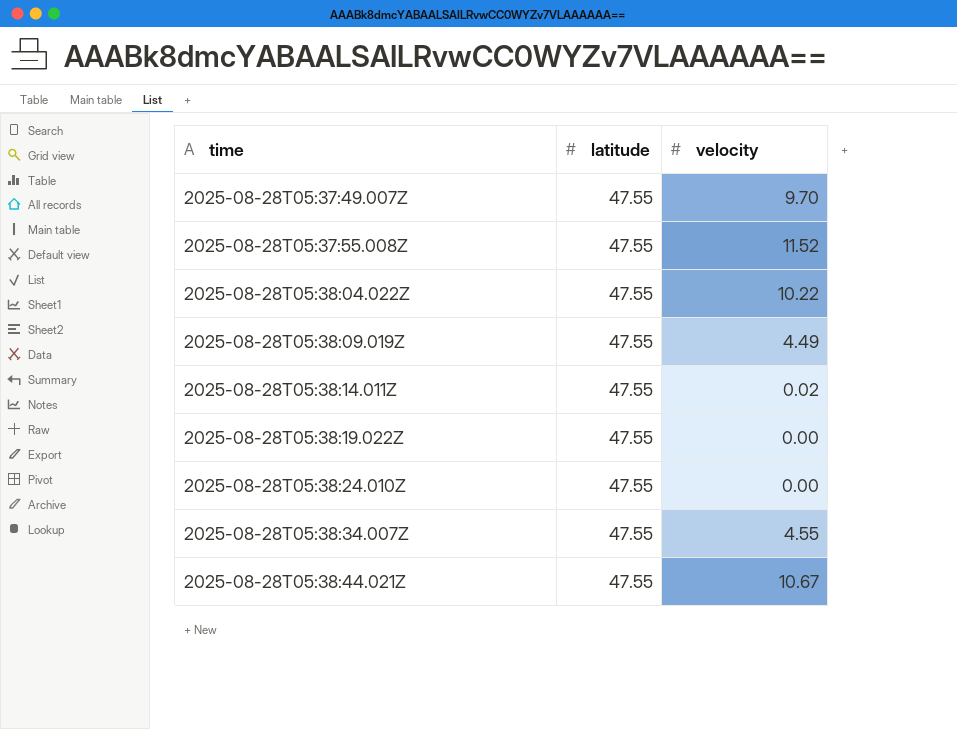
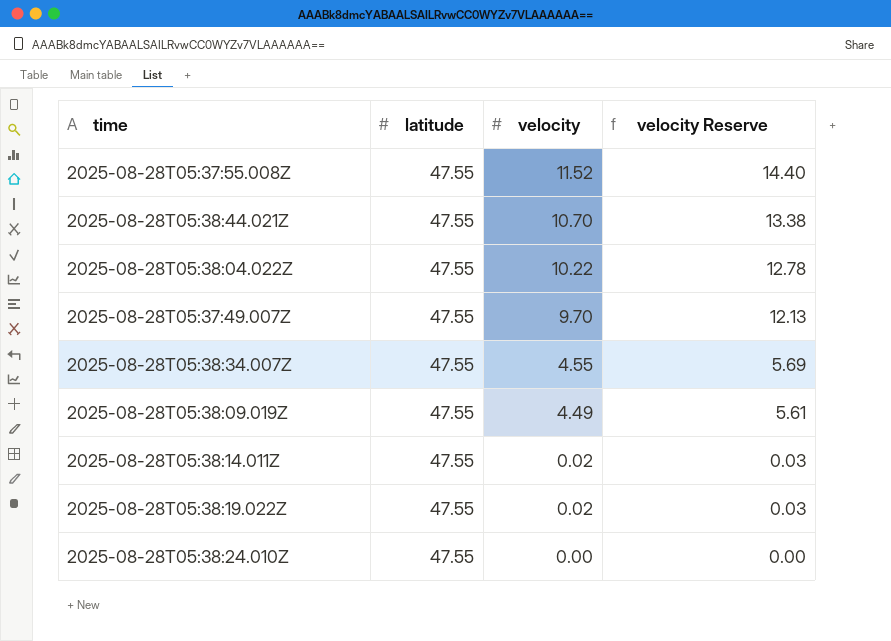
row order: time ascending -> velocity descending
column velocity Reserve | formula: none -> [velocity] * 1.25
2025-08-28T05:38:44.021Z | velocity: 10.67 -> 10.70
2025-08-28T05:38:19.022Z | velocity: 0.00 -> 0.02

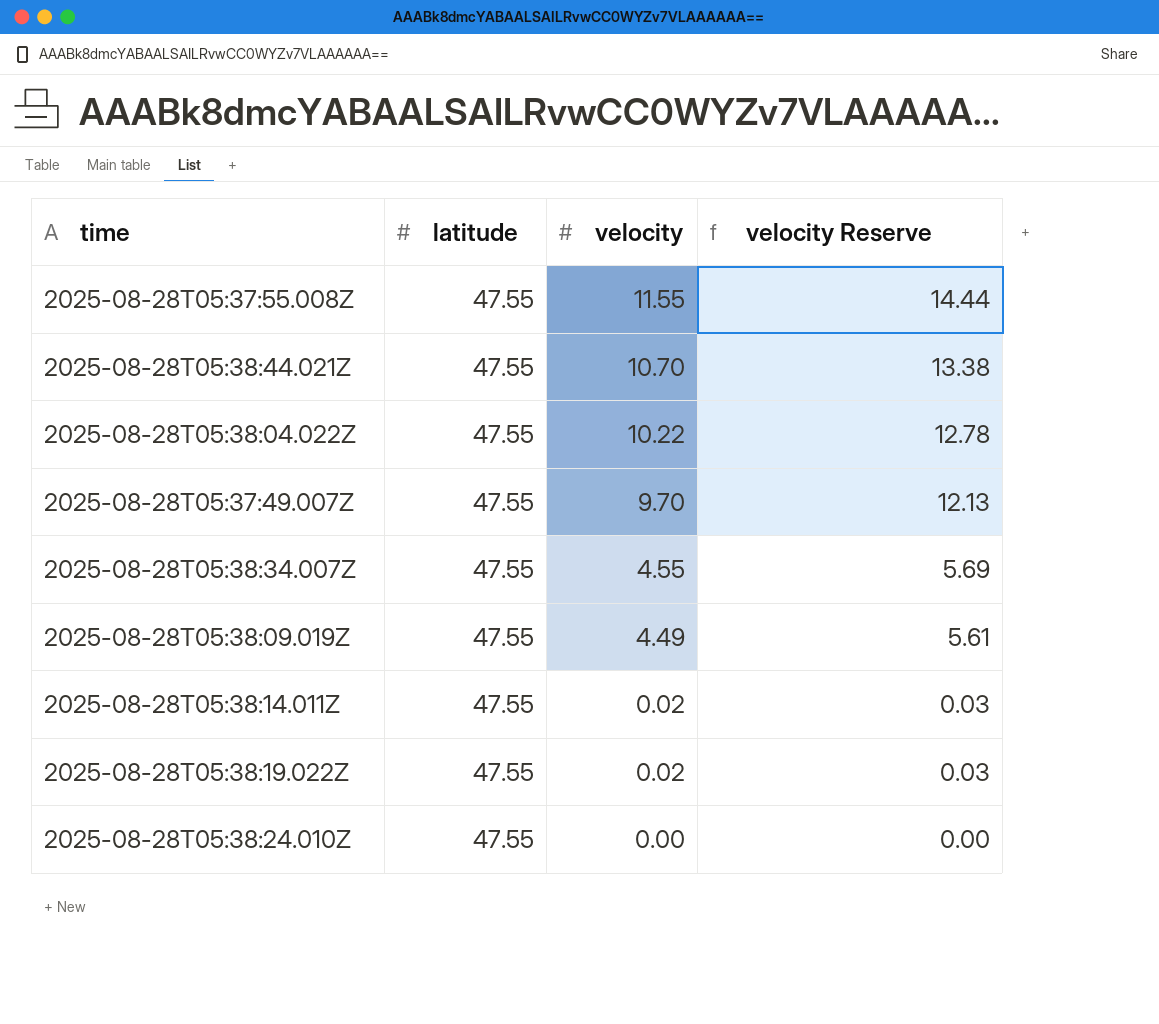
2025-08-28T05:37:55.008Z | velocity: 11.52 -> 11.55
2025-08-28T05:37:55.008Z | velocity Reserve: 14.40 -> 14.44

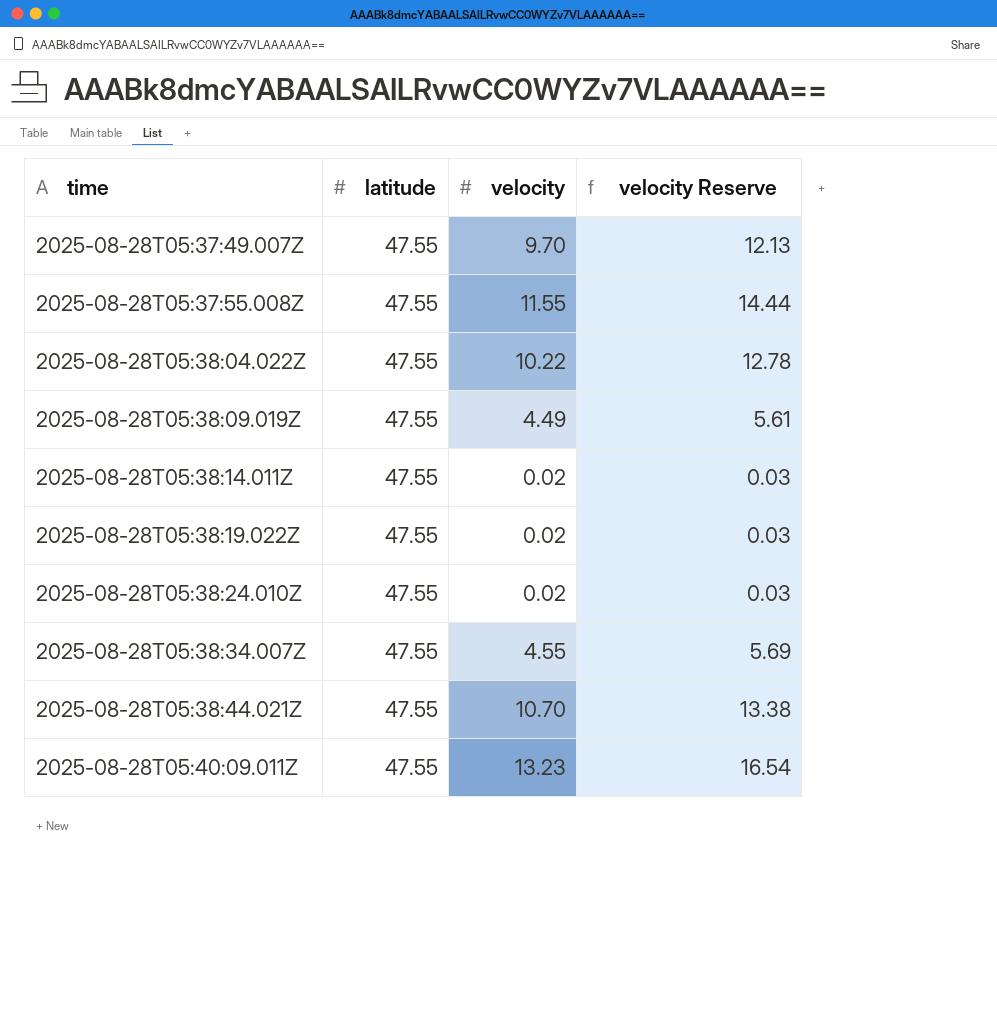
row order: velocity descending -> time ascending
2025-08-28T05:38:24.010Z | velocity: 0.00 -> 0.02
2025-08-28T05:38:24.010Z | velocity Reserve: 0.00 -> 0.03
row 2025-08-28T05:40:09.011Z: none -> 47.55 | 13.23 | 16.54

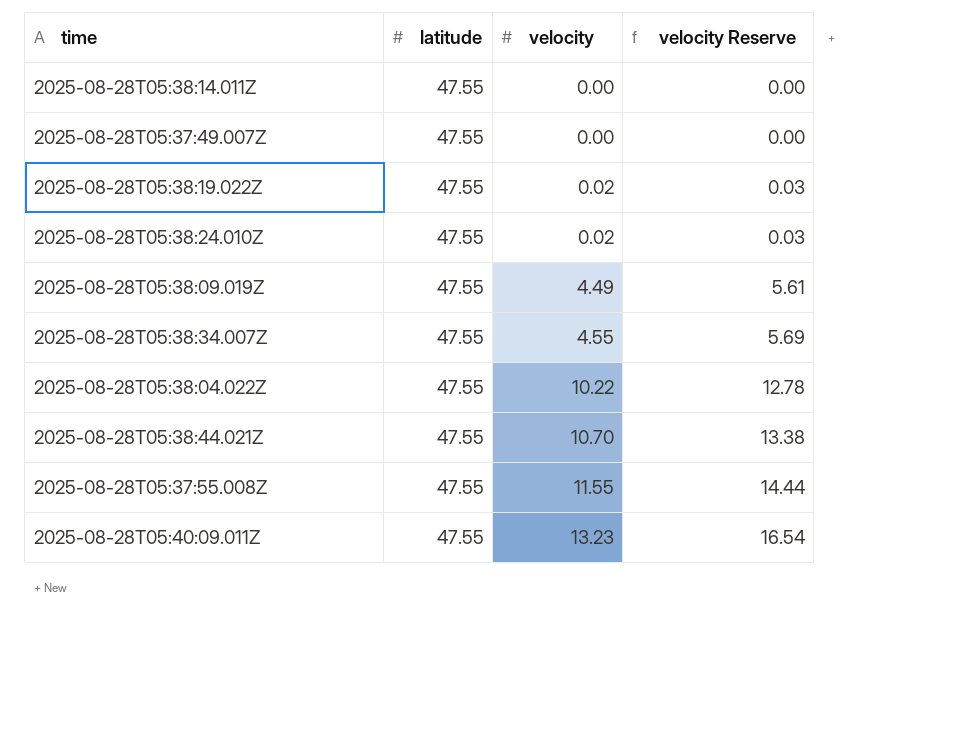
row order: time ascending -> velocity ascending
2025-08-28T05:38:14.011Z | velocity: 0.02 -> 0.00
2025-08-28T05:38:14.011Z | velocity Reserve: 0.03 -> 0.00
2025-08-28T05:37:49.007Z | velocity: 9.70 -> 0.00
2025-08-28T05:37:49.007Z | velocity Reserve: 12.13 -> 0.00

